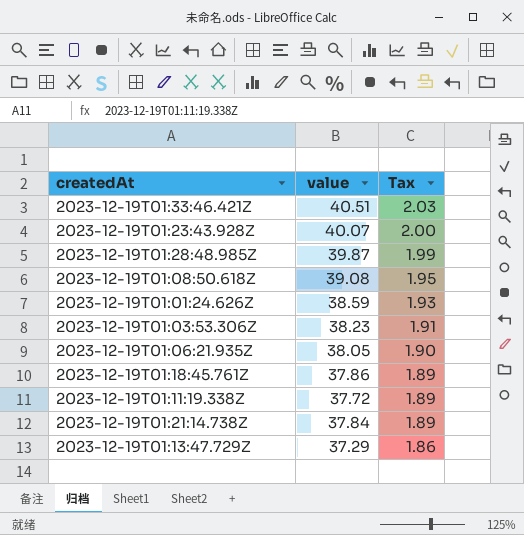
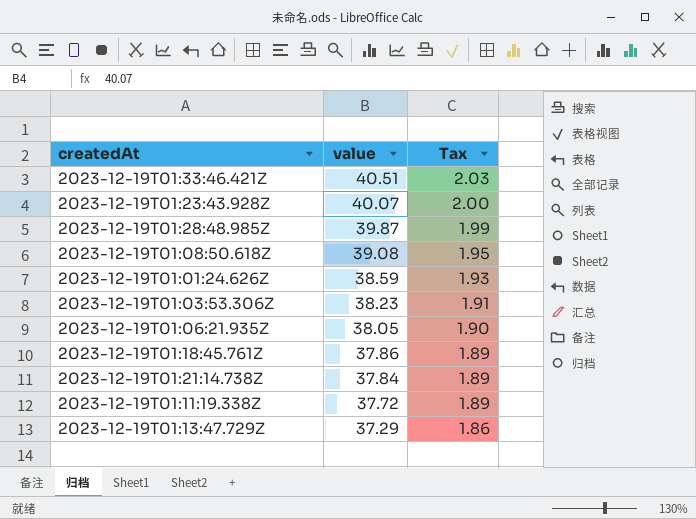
row order: Tax descending -> value descending

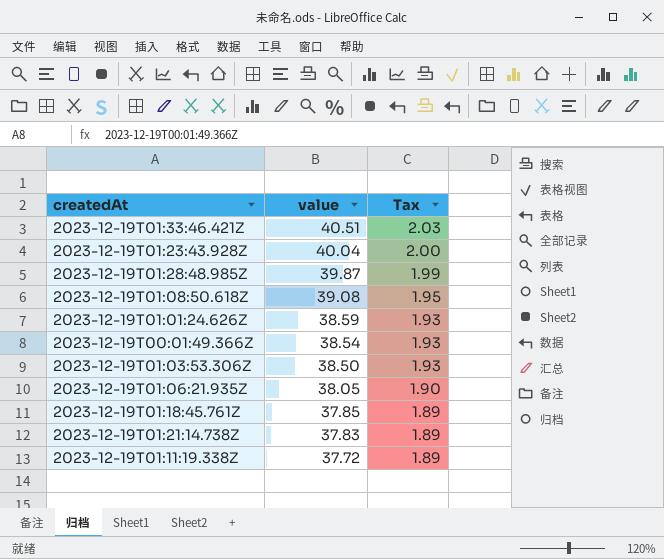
row 2023-12-19T01:13:47.729Z: 37.29 | 1.86 -> none
2023-12-19T01:23:43.928Z | value: 40.07 -> 40.04
row 2023-12-19T00:01:49.366Z: none -> 38.54 | 1.93
2023-12-19T01:03:53.306Z | value: 38.23 -> 38.50
2023-12-19T01:03:53.306Z | Tax: 1.91 -> 1.93
2023-12-19T01:18:45.761Z | value: 37.86 -> 37.85
2023-12-19T01:21:14.738Z | value: 37.84 -> 37.83

